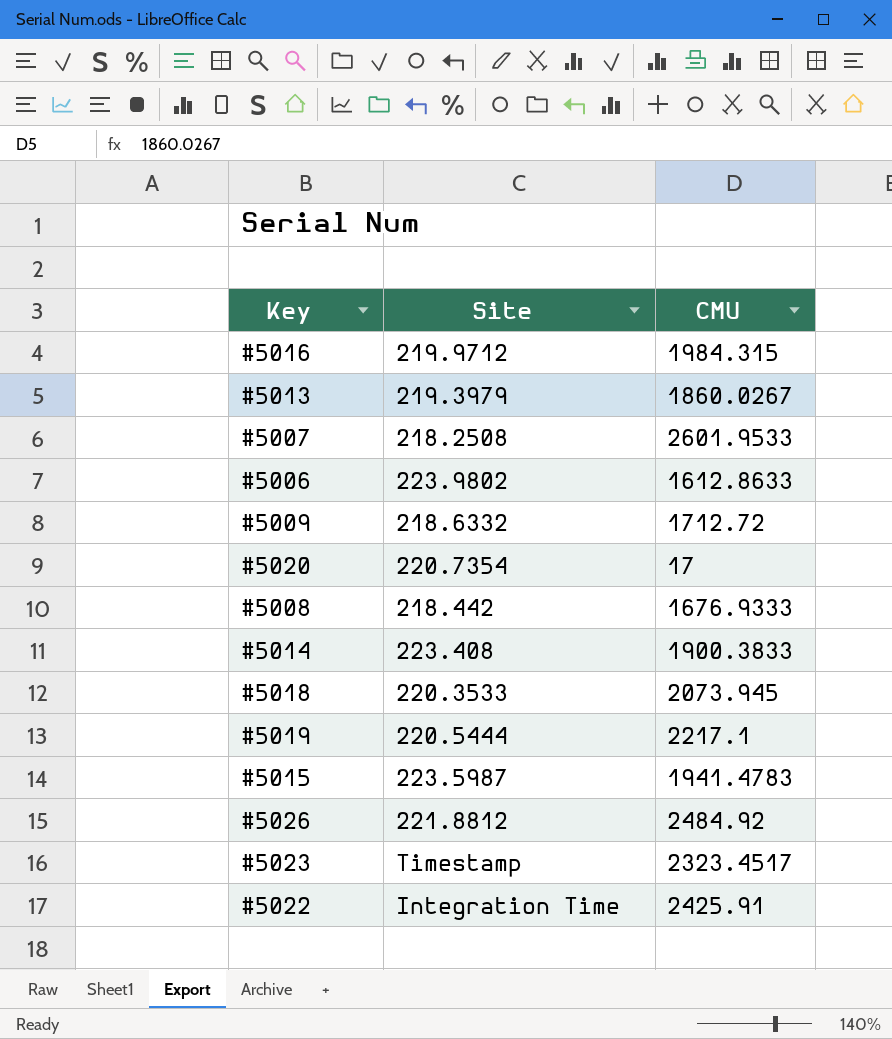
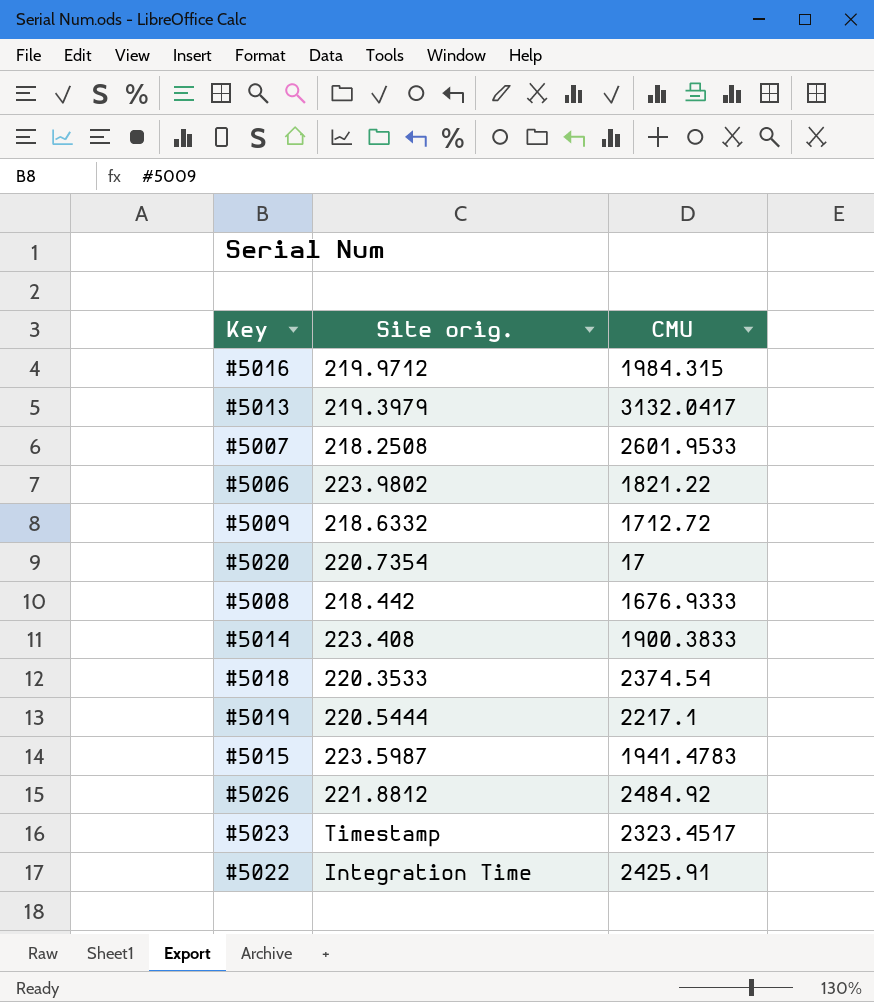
column name: Site -> Site orig.
#5013 | CMU: 1860.0267 -> 3132.0417
#5006 | CMU: 1612.8633 -> 1821.22
#5018 | CMU: 2073.945 -> 2374.54

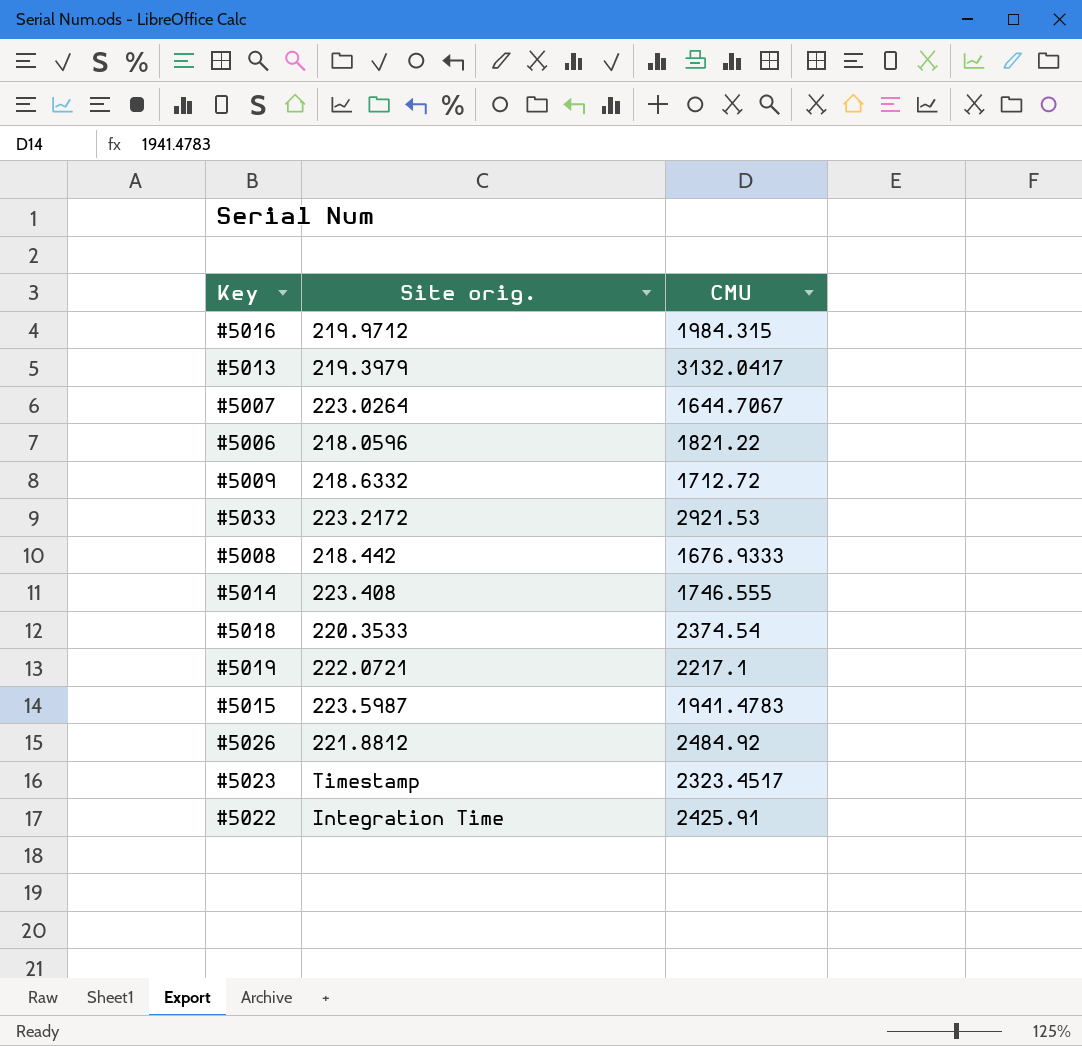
row #5020: 220.7354 | 17 -> none
#5007 | Site orig.: 218.2508 -> 223.0264
#5007 | CMU: 2601.9533 -> 1644.7067
#5006 | Site orig.: 223.9802 -> 218.0596
row #5033: none -> 223.2172 | 2921.53
#5014 | CMU: 1900.3833 -> 1746.555
#5019 | Site orig.: 220.5444 -> 222.0721

